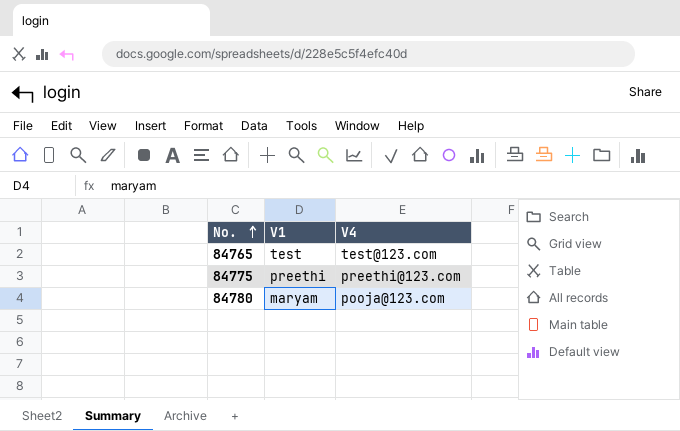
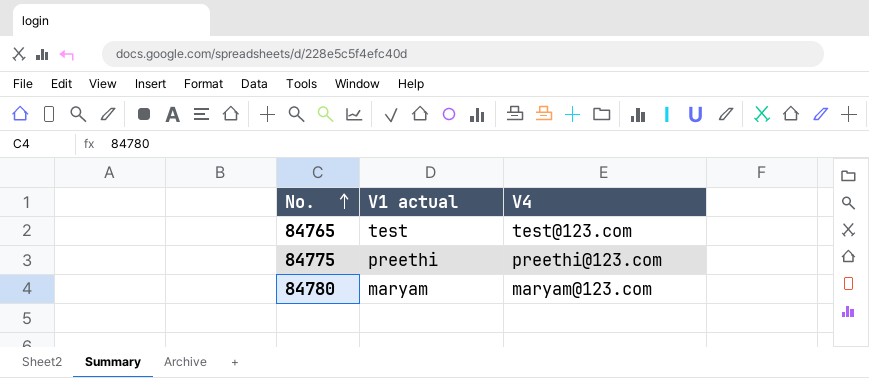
column name: V1 -> V1 actual
84780 | V4: pooja@123.com -> maryam@123.com

